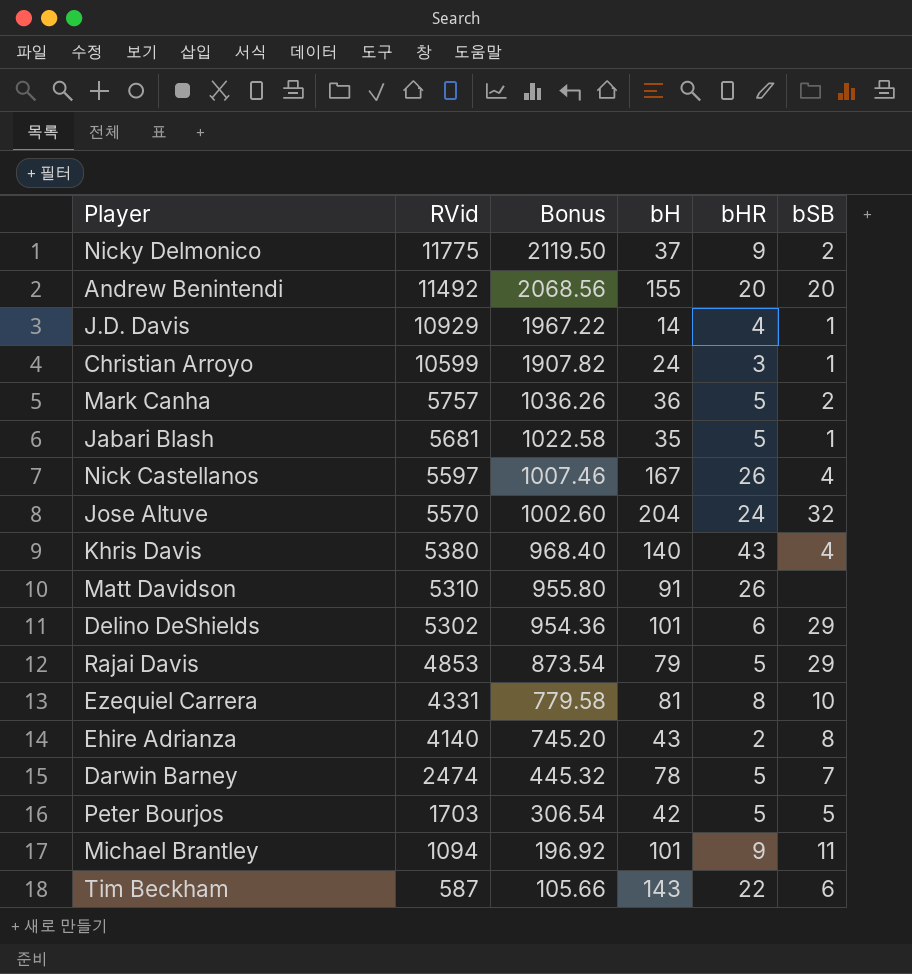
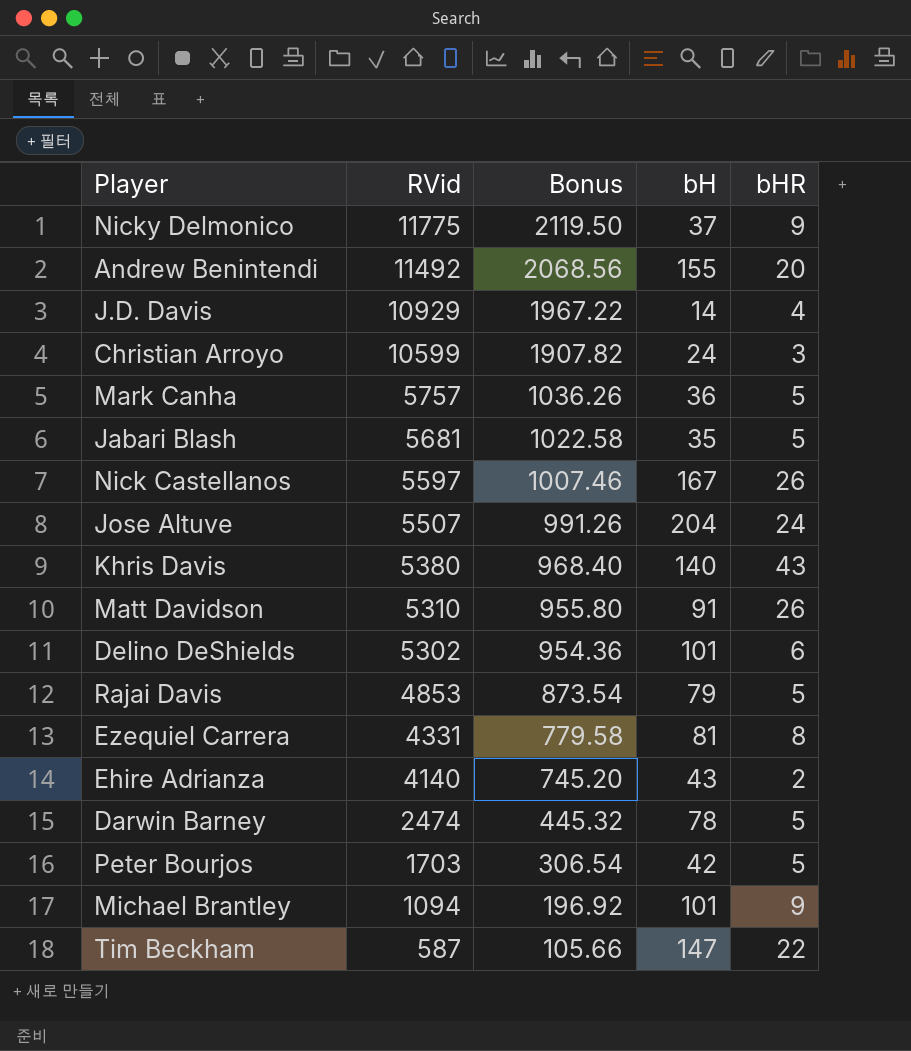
column bSB | position: 6 -> none
Jose Altuve | RVid: 5570 -> 5507
Jose Altuve | Bonus: 1002.60 -> 991.26
Tim Beckham | bH: 143 -> 147

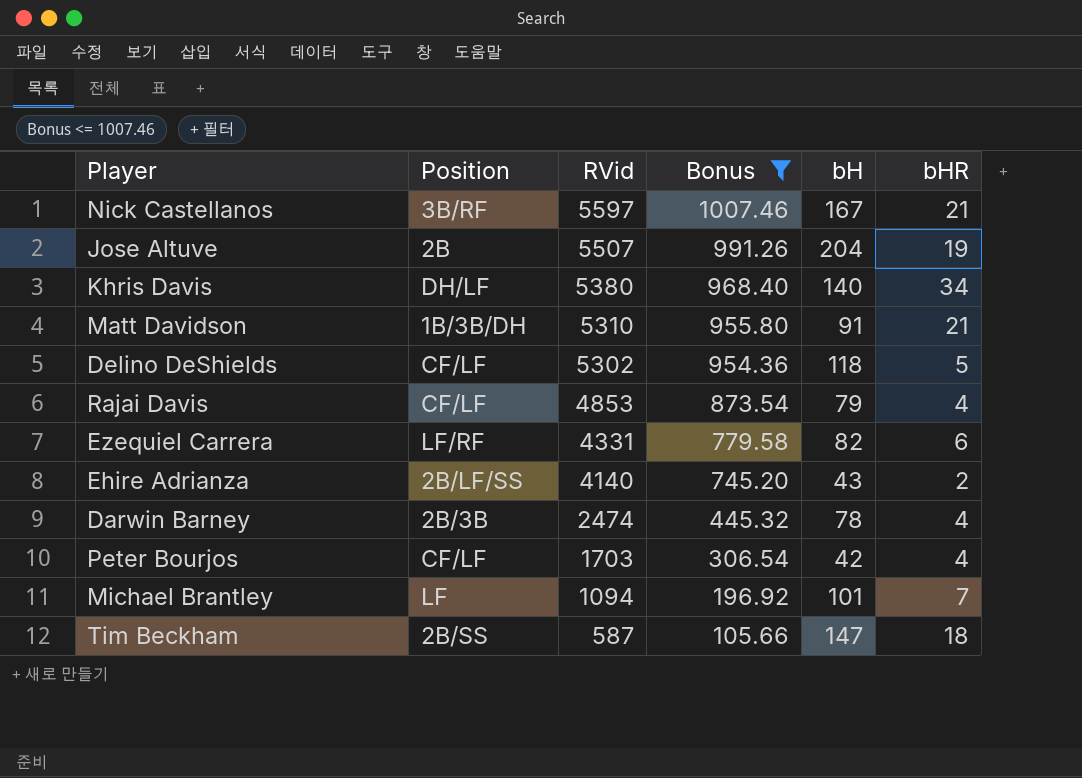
filter: none -> Bonus <= 1007.46
column Position | position: none -> 2
Nick Castellanos | bHR: 26 -> 21
Jose Altuve | bHR: 24 -> 19
Khris Davis | bHR: 43 -> 34
Matt Davidson | bHR: 26 -> 21
Delino DeShields | bH: 101 -> 118
Delino DeShields | bHR: 6 -> 5
Rajai Davis | bHR: 5 -> 4
Ezequiel Carrera | bH: 81 -> 82
Ezequiel Carrera | bHR: 8 -> 6
Darwin Barney | bHR: 5 -> 4
Peter Bourjos | bHR: 5 -> 4
Michael Brantley | bHR: 9 -> 7
Tim Beckham | bHR: 22 -> 18

